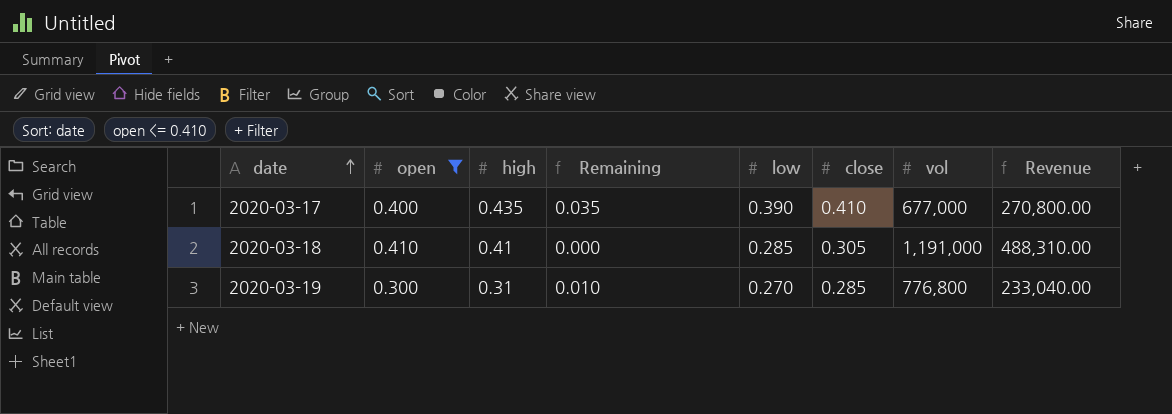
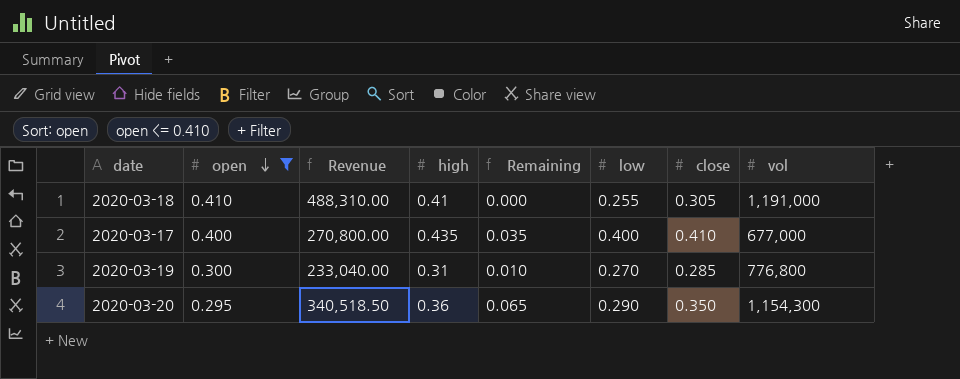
row order: date ascending -> open descending
column Revenue | position: 8 -> 3
2020-03-18 | low: 0.285 -> 0.255
2020-03-17 | low: 0.390 -> 0.400
row 2020-03-20: none -> 0.295 | 340,518.50 | 0.36 | 0.065 | 0.290 | 0.350 | 1,154,300

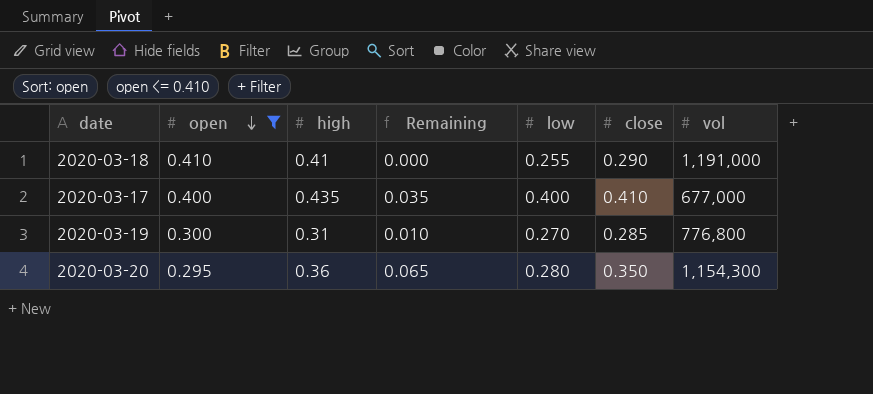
column Revenue | formula: [open] * [vol] -> none
2020-03-18 | close: 0.305 -> 0.290
2020-03-20 | low: 0.290 -> 0.280

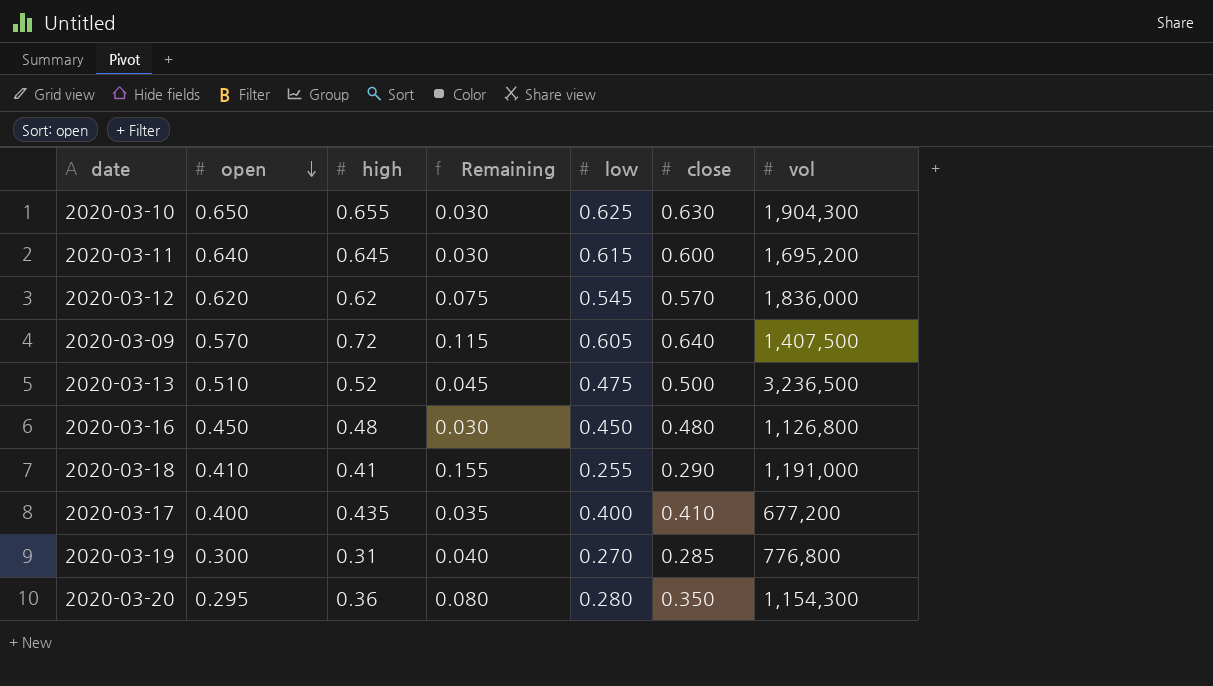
filter: open <= 0.410 -> none
column Remaining | formula: [high] - [open] -> [high] - [low]
2020-03-17 | vol: 677,000 -> 677,200

